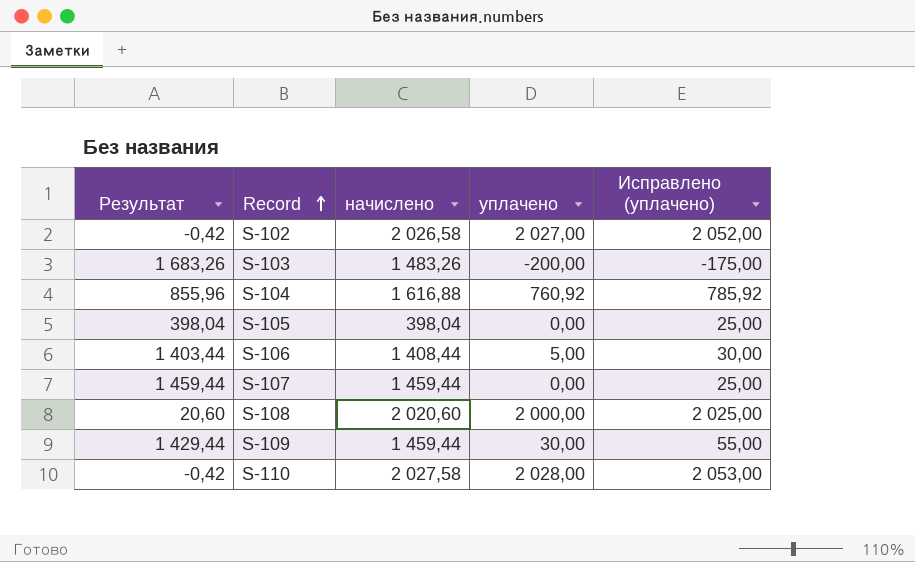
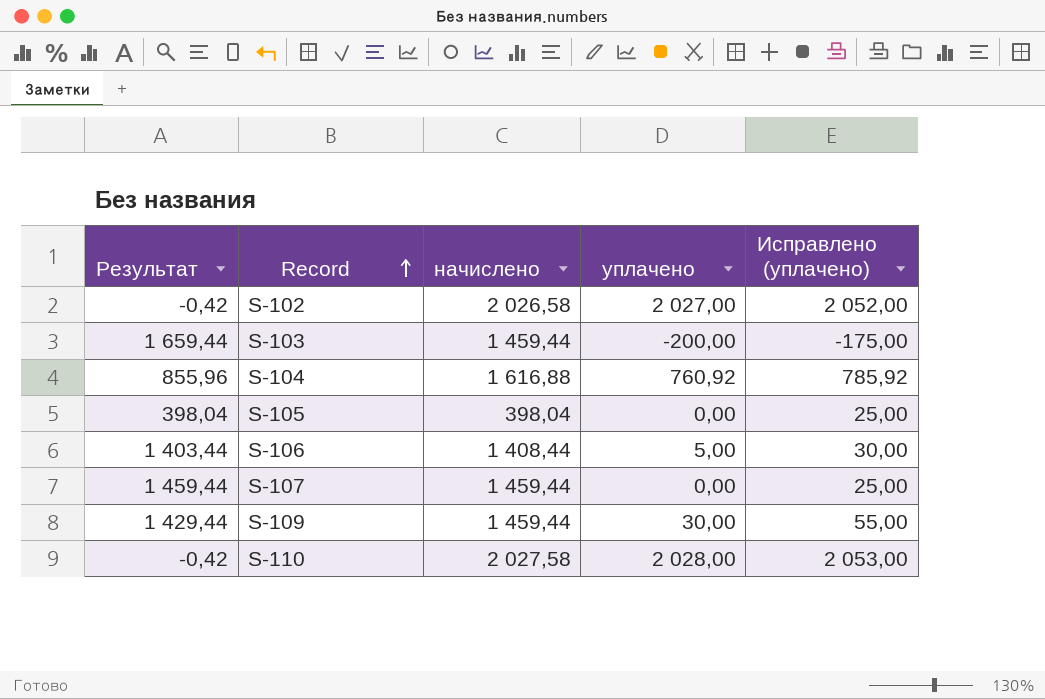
row S-108: 20,60 | 2 020,60 | 2 000,00 | 2 025,00 -> none
S-103 | Результат: 1 683,26 -> 1 659,44
S-103 | начислено: 1 483,26 -> 1 459,44

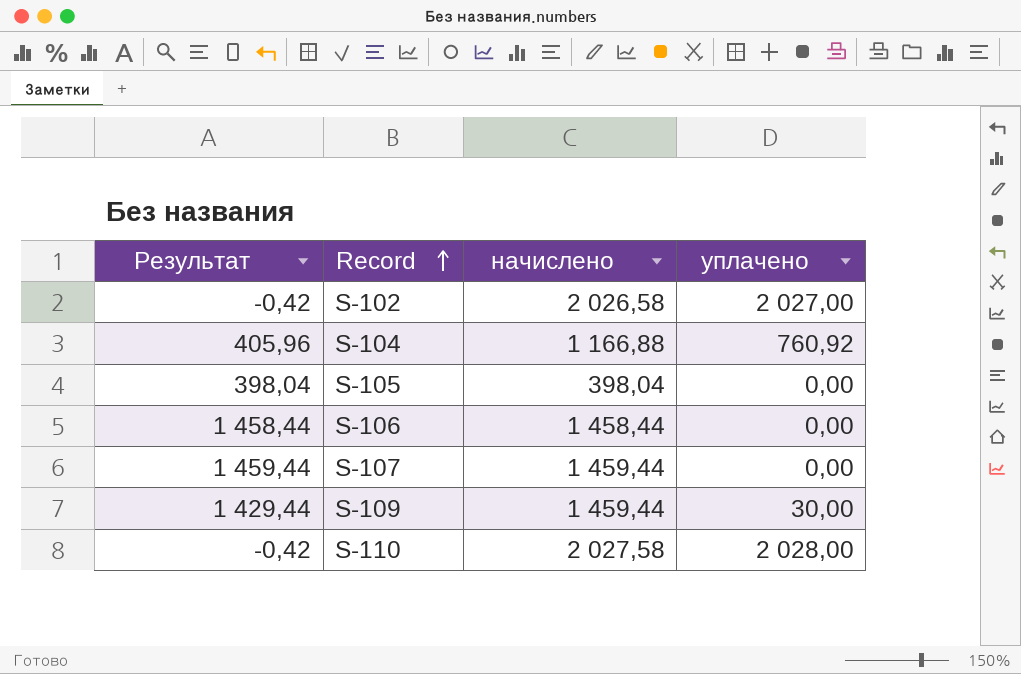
column Исправлено (уплачено) | formula: [уплачено] + 25 -> none
row S-103: 1 659,44 | 1 459,44 | -200,00 | -175,00 -> none
S-104 | Результат: 855,96 -> 405,96
S-104 | начислено: 1 616,88 -> 1 166,88
S-106 | Результат: 1 403,44 -> 1 458,44
S-106 | начислено: 1 408,44 -> 1 458,44
S-106 | уплачено: 5,00 -> 0,00

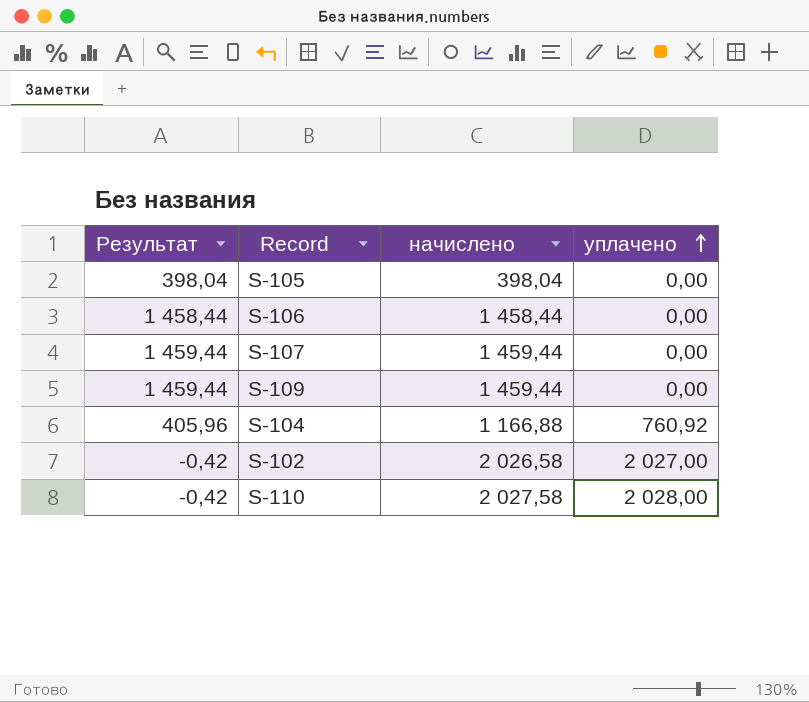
row order: Record ascending -> уплачено ascending
S-109 | Результат: 1 429,44 -> 1 459,44
S-109 | уплачено: 30,00 -> 0,00

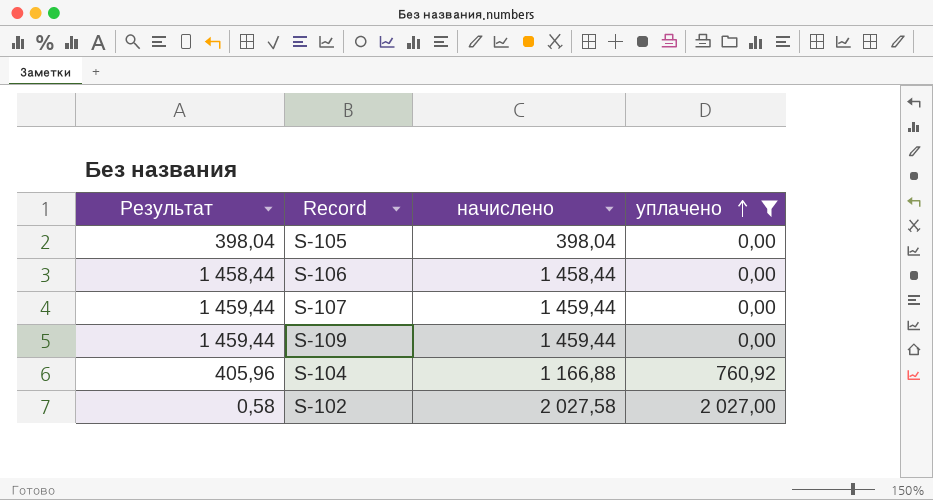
filter: none -> уплачено != 2 028,00
S-102 | Результат: -0,42 -> 0,58
S-102 | начислено: 2 026,58 -> 2 027,58

